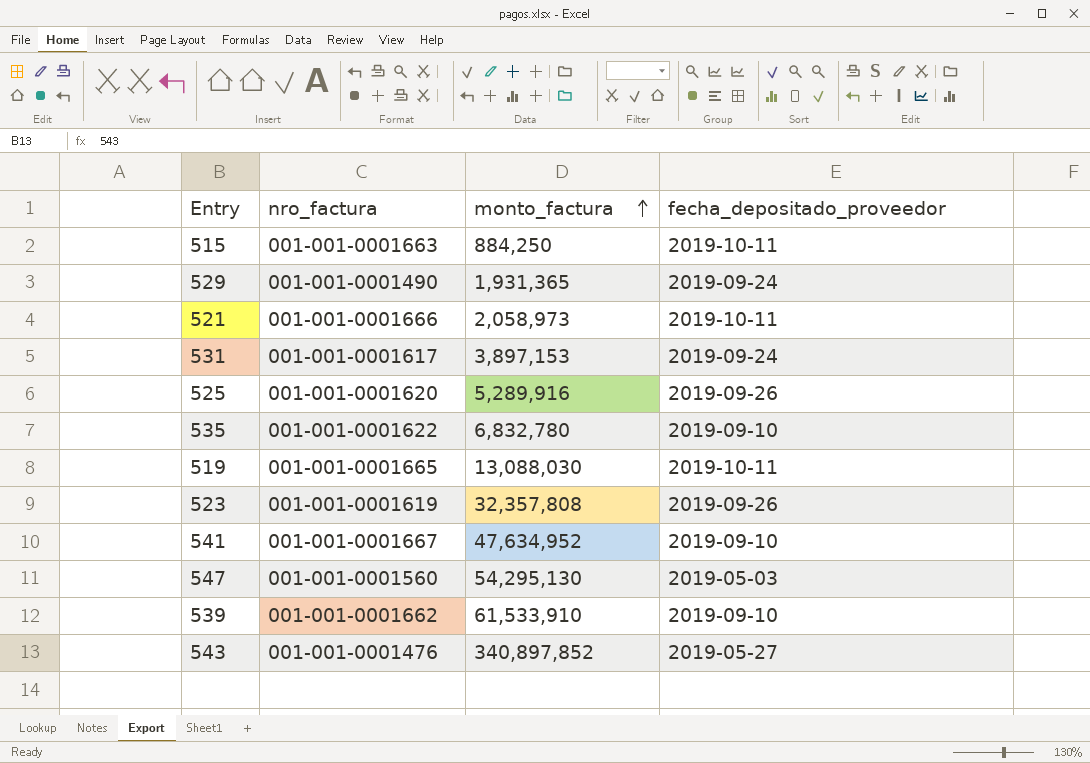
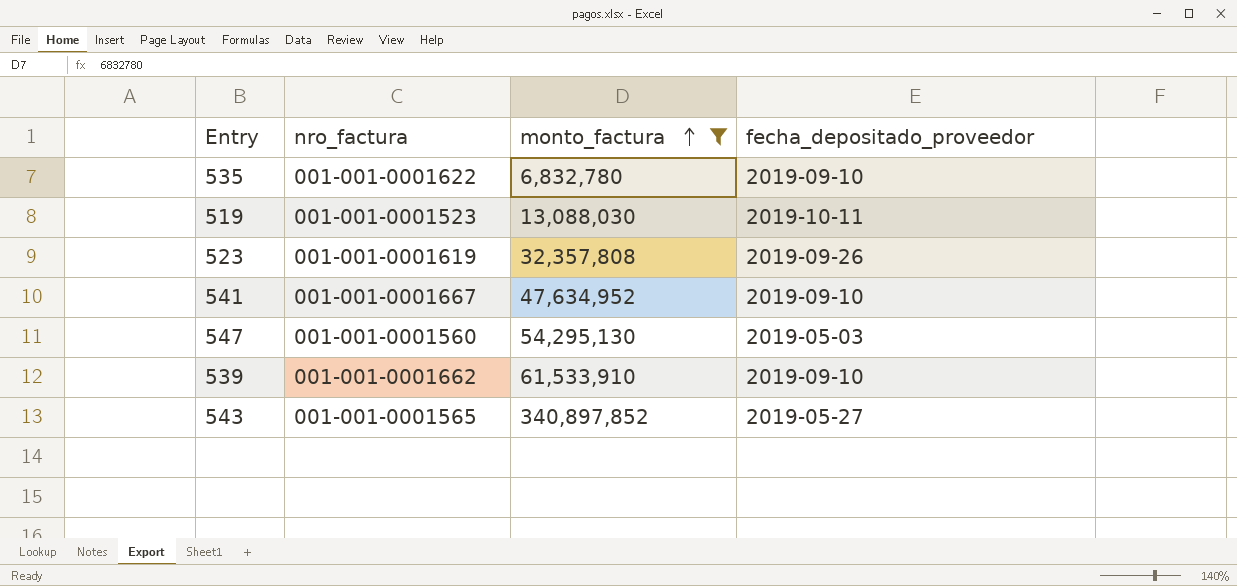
filter: none -> monto_factura >= 6,832,780
519 | nro_factura: 001-001-0001665 -> 001-001-0001523
543 | nro_factura: 001-001-0001476 -> 001-001-0001565

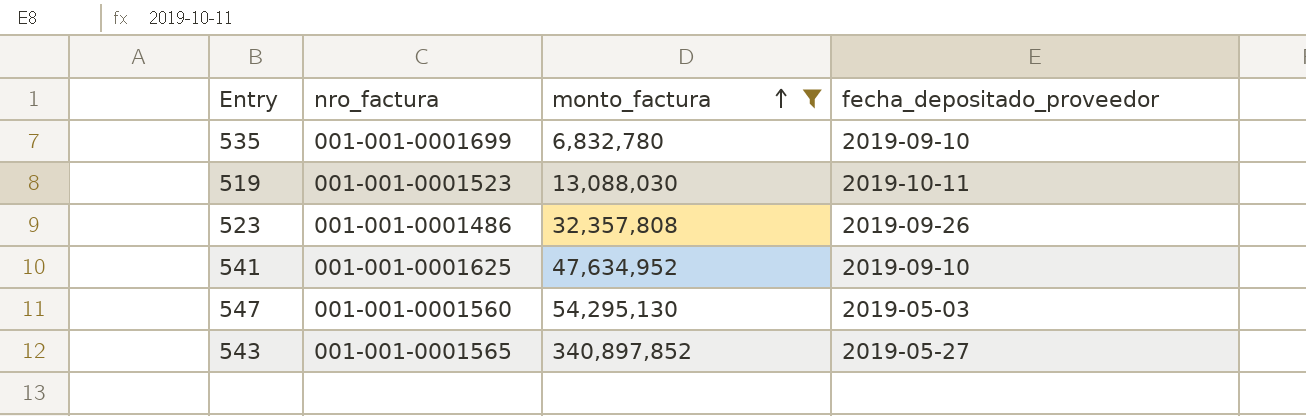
row 539: 001-001-0001662 | 61,533,910 | 2019-09-10 -> none
535 | nro_factura: 001-001-0001622 -> 001-001-0001699
523 | nro_factura: 001-001-0001619 -> 001-001-0001486
541 | nro_factura: 001-001-0001667 -> 001-001-0001625

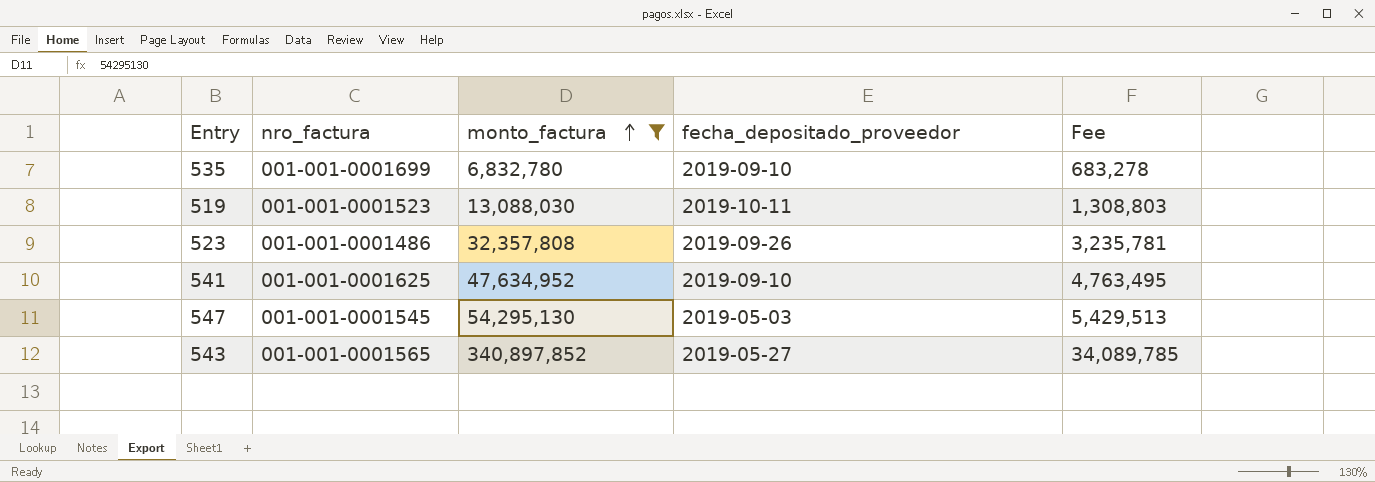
column Fee | formula: none -> [monto_factura] * 0.1
547 | nro_factura: 001-001-0001560 -> 001-001-0001545

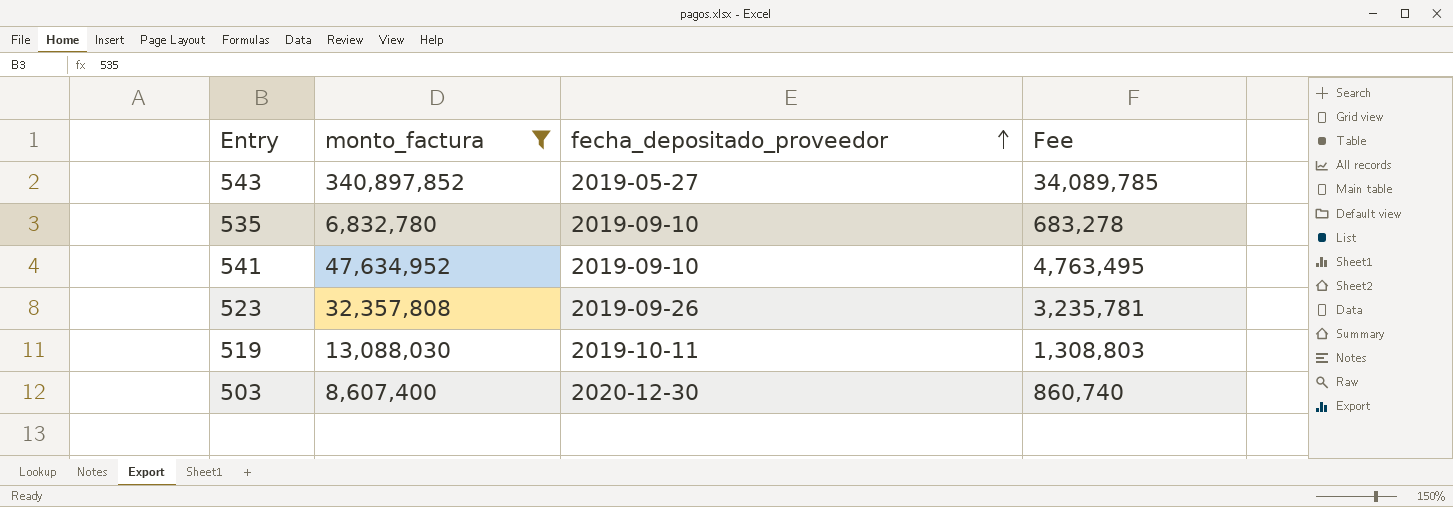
row order: monto_factura ascending -> fecha_depositado_proveedor ascending
column nro_factura | position: 2 -> none
row 547: 001-001-0001545 | 54,295,130 | 2019-05-03 | 5,429,513 -> none
row 503: none -> 8,607,400 | 2020-12-30 | 860,740

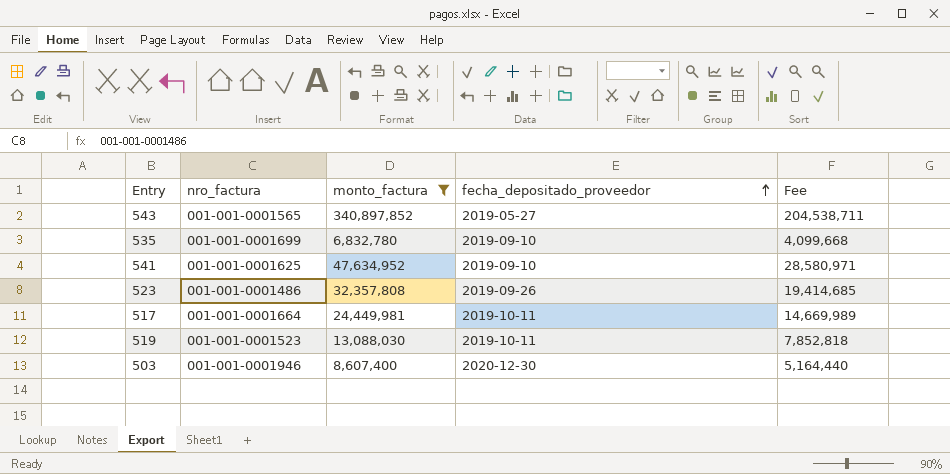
column nro_factura | position: none -> 2
column Fee | formula: [monto_factura] * 0.1 -> [monto_factura] * 0.6
row 517: none -> 001-001-0001664 | 24,449,981 | 2019-10-11 | 14,669,989

